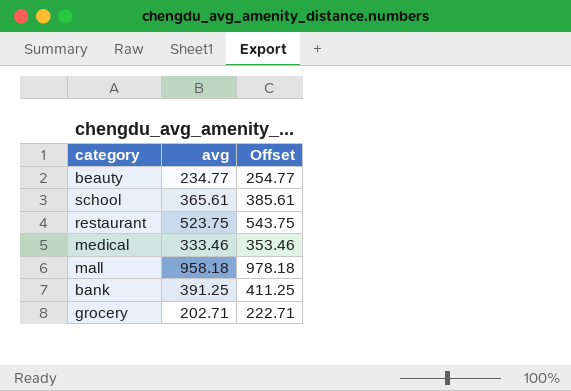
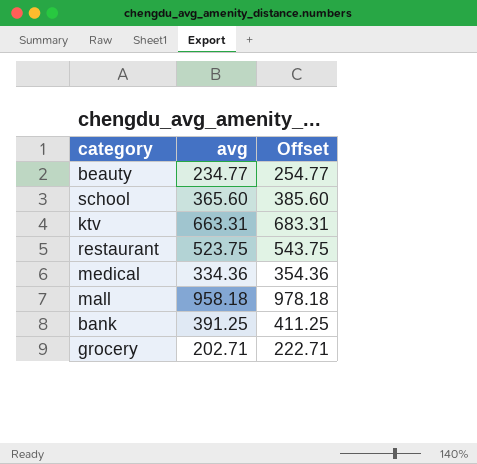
school | avg: 365.61 -> 365.60
school | Offset: 385.61 -> 385.60
row ktv: none -> 663.31 | 683.31
medical | avg: 333.46 -> 334.36
medical | Offset: 353.46 -> 354.36

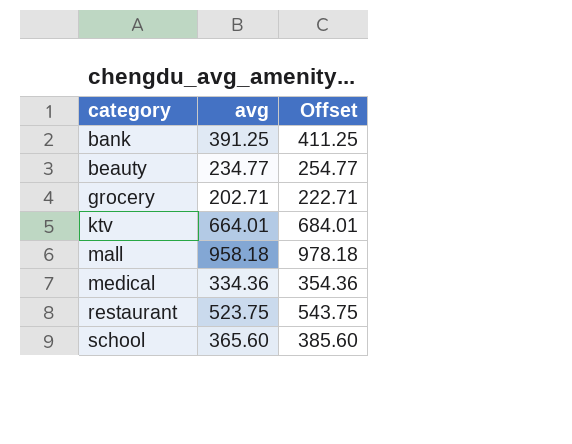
row order: none -> category ascending
ktv | avg: 663.31 -> 664.01
ktv | Offset: 683.31 -> 684.01

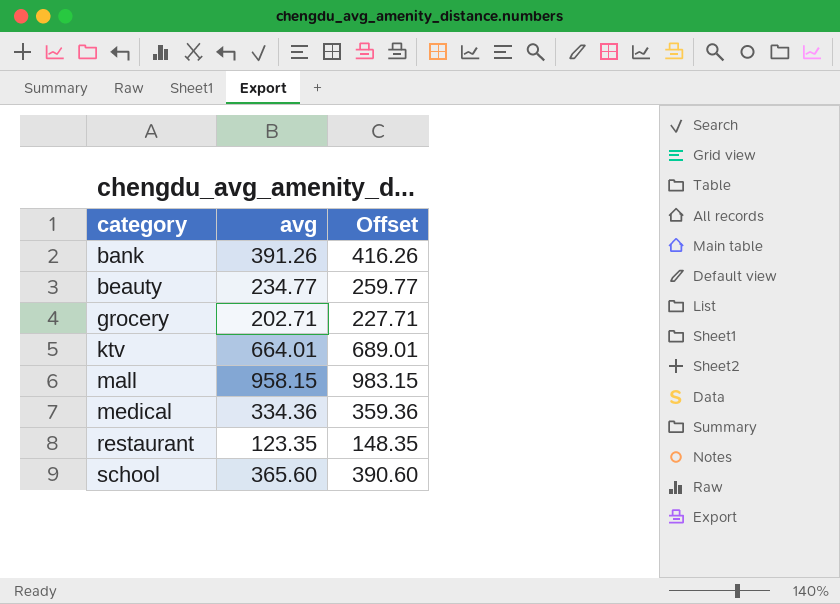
column Offset | formula: [avg] + 20 -> [avg] + 25
bank | avg: 391.25 -> 391.26
mall | avg: 958.18 -> 958.15
restaurant | avg: 523.75 -> 123.35

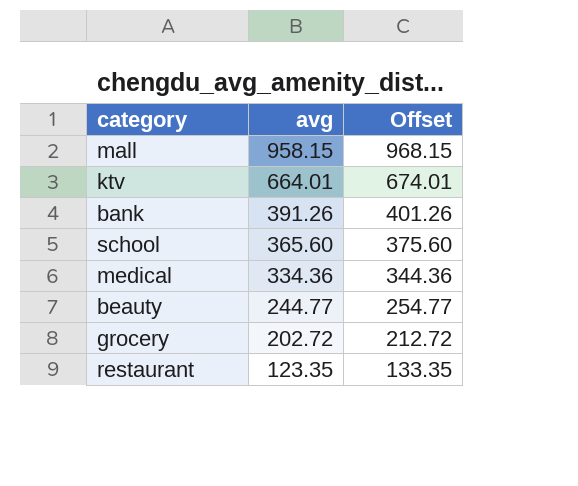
row order: category ascending -> avg descending
column Offset | formula: [avg] + 25 -> [avg] + 10
beauty | avg: 234.77 -> 244.77
grocery | avg: 202.71 -> 202.72

